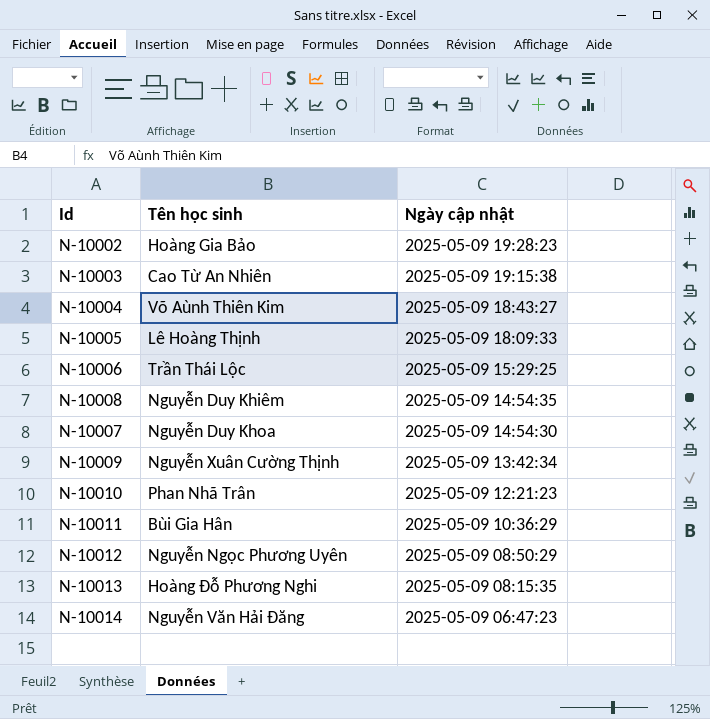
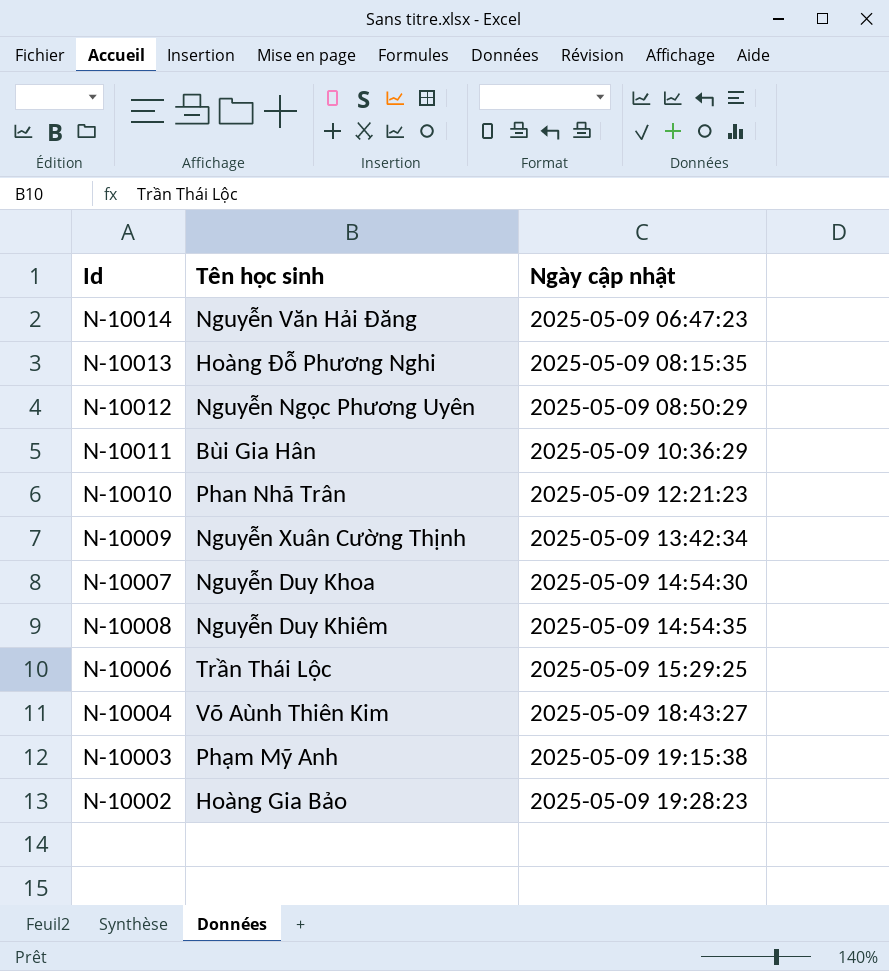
row order: Ngày cập nhật descending -> Ngày cập nhật ascending
row N-10005: Lê Hoàng Thịnh | 2025-05-09 18:09:33 -> none
N-10003 | Tên học sinh: Cao Từ An Nhiên -> Phạm Mỹ Anh

